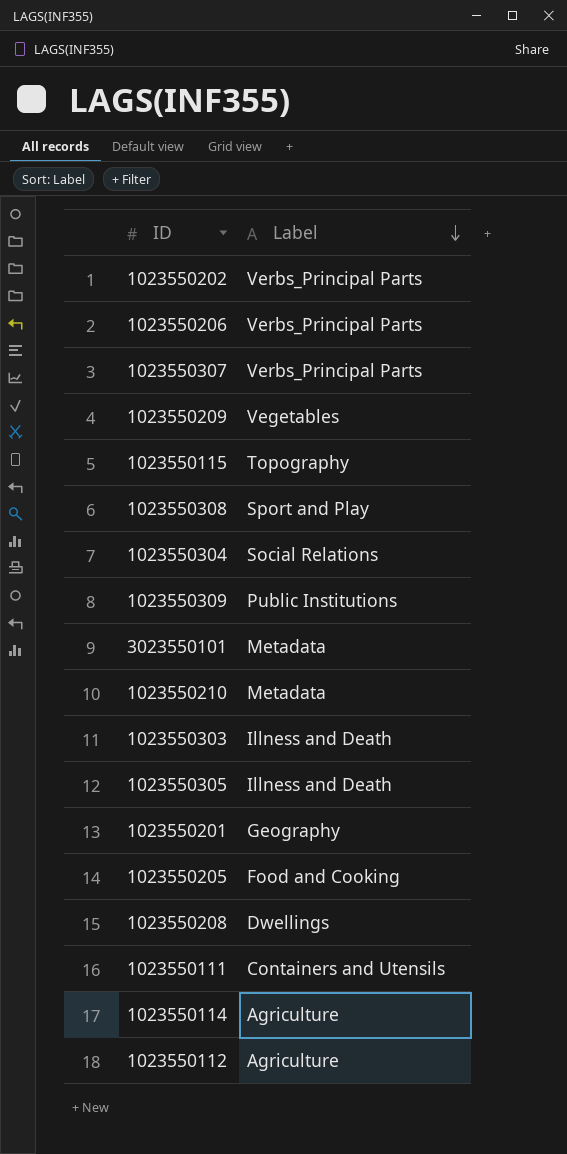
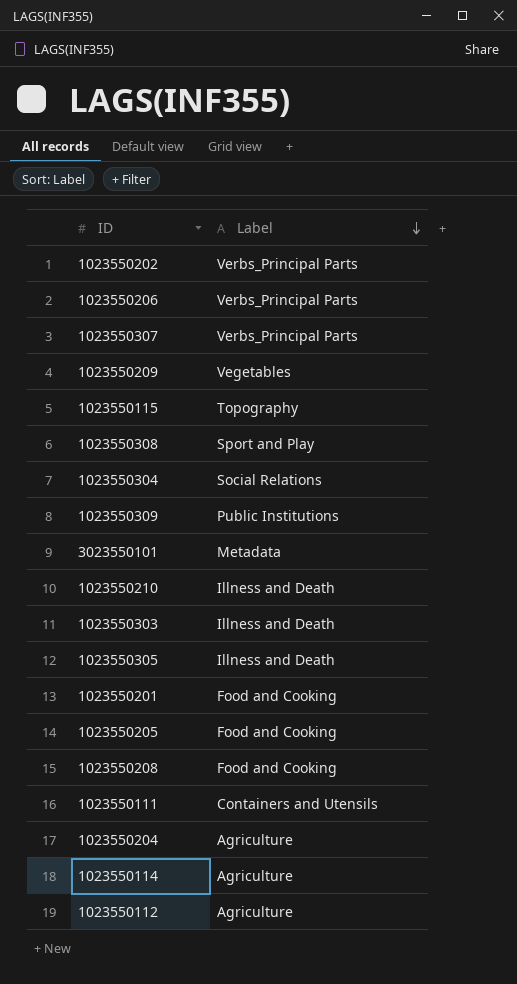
1023550210 | Label: Metadata -> Illness and Death
1023550201 | Label: Geography -> Food and Cooking
1023550208 | Label: Dwellings -> Food and Cooking
row 1023550204: none -> Agriculture

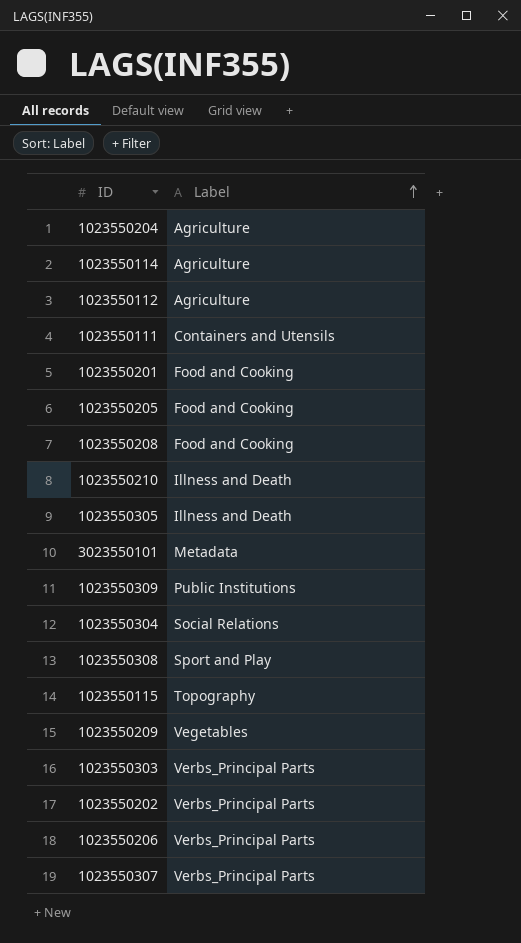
row order: Label descending -> Label ascending
1023550303 | Label: Illness and Death -> Verbs_Principal Parts

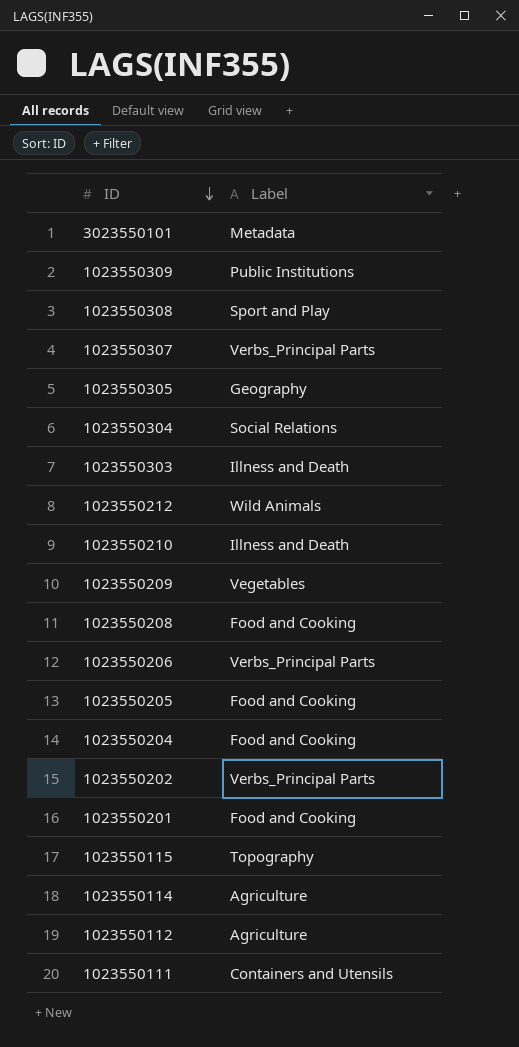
row order: Label ascending -> ID descending
1023550305 | Label: Illness and Death -> Geography
1023550303 | Label: Verbs_Principal Parts -> Illness and Death
row 1023550212: none -> Wild Animals
1023550204 | Label: Agriculture -> Food and Cooking

